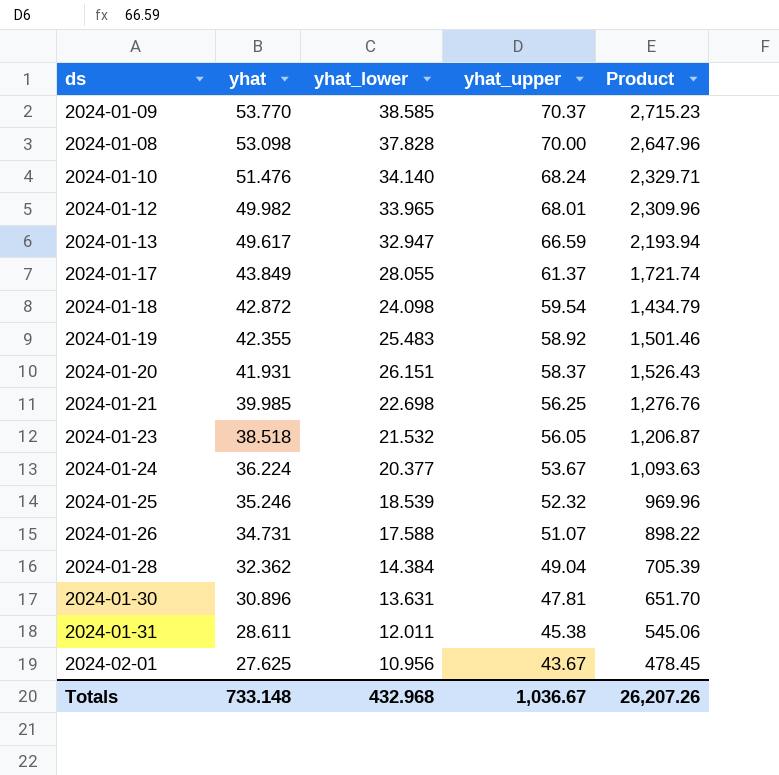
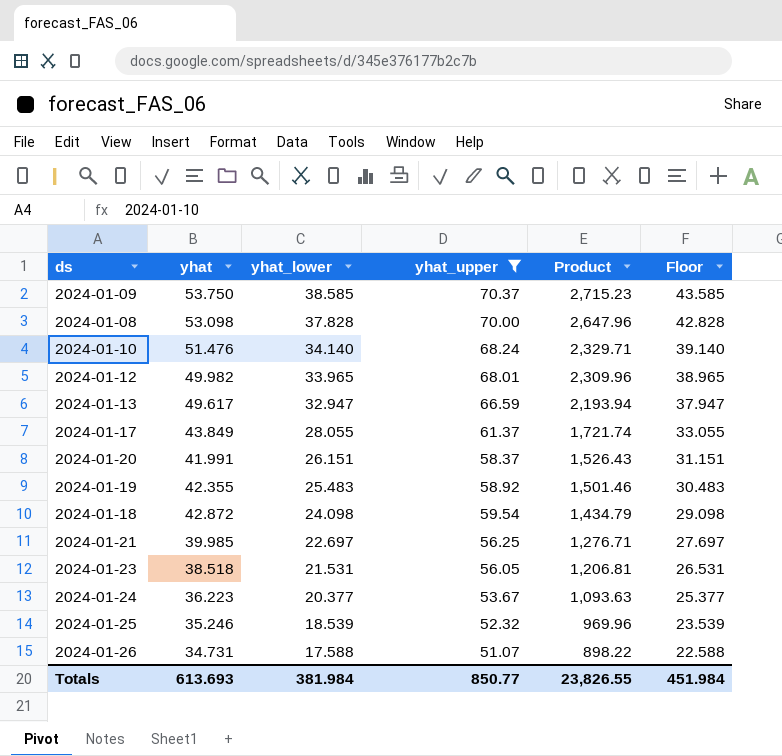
filter: none -> yhat_upper >= 51.07
row order: yhat descending -> yhat_lower descending
column Floor | formula: none -> [yhat_lower] + 5
2024-01-09 | yhat: 53.770 -> 53.750
2024-01-20 | yhat: 41.931 -> 41.991
2024-01-21 | yhat_lower: 22.698 -> 22.697
2024-01-21 | Product: 1,276.76 -> 1,276.71
2024-01-23 | yhat_lower: 21.532 -> 21.531
2024-01-23 | Product: 1,206.87 -> 1,206.81
2024-01-24 | yhat: 36.224 -> 36.223
Totals | yhat: 733.148 -> 613.693
Totals | yhat_lower: 432.968 -> 381.984
Totals | yhat_upper: 1,036.67 -> 850.77
Totals | Product: 26,207.26 -> 23,826.55

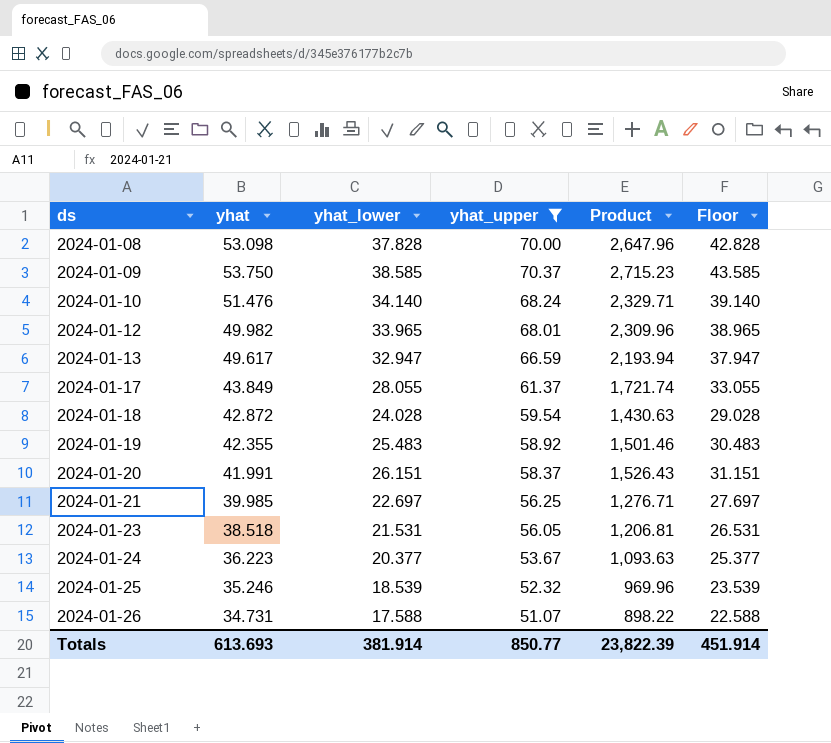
row order: yhat_lower descending -> ds ascending
2024-01-18 | yhat_lower: 24.098 -> 24.028
2024-01-18 | Product: 1,434.79 -> 1,430.63
2024-01-18 | Floor: 29.098 -> 29.028
Totals | yhat_lower: 381.984 -> 381.914
Totals | Product: 23,826.55 -> 23,822.39
Totals | Floor: 451.984 -> 451.914

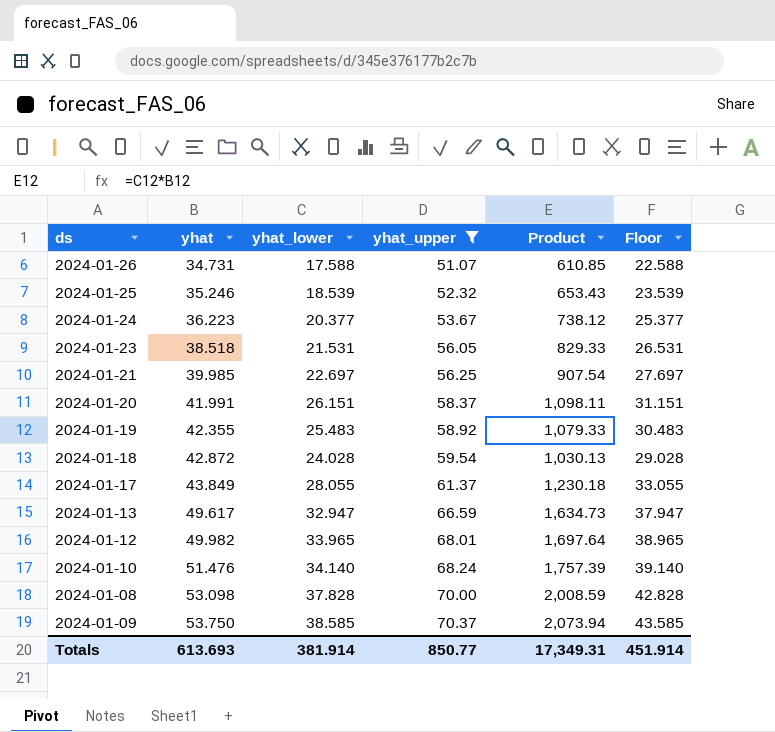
row order: ds ascending -> yhat ascending
column Product | formula: [yhat_lower] * [yhat_upper] -> [yhat] * [yhat_lower]
Totals | Product: 23,822.39 -> 17,349.31

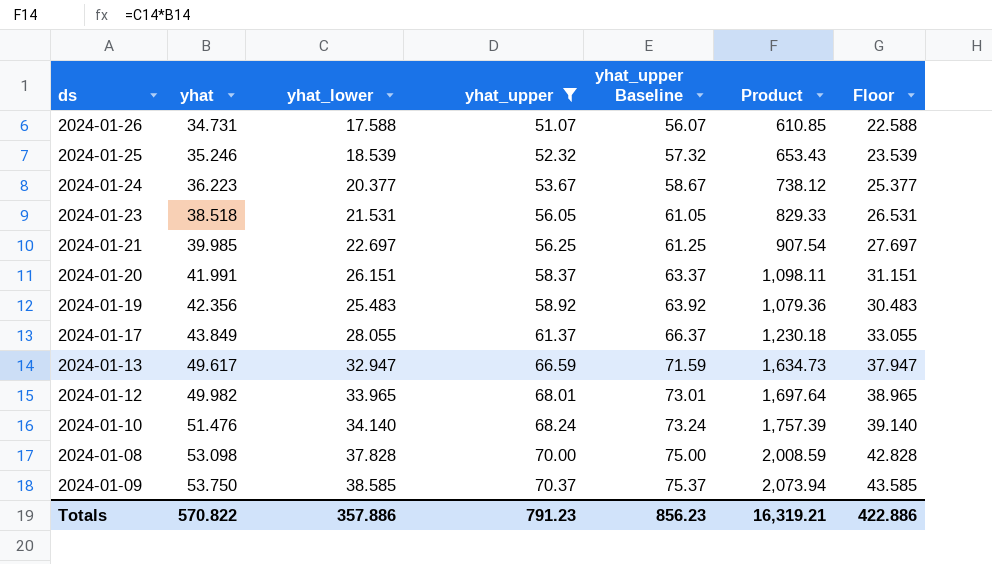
column yhat_upper Baseline | formula: none -> [yhat_upper] + 5
row 2024-01-18: 42.872 | 24.028 | 59.54 | 1,030.13 | 29.028 -> none
2024-01-19 | yhat: 42.355 -> 42.356
2024-01-19 | Product: 1,079.33 -> 1,079.36
Totals | yhat: 613.693 -> 570.822
Totals | yhat_lower: 381.914 -> 357.886
Totals | yhat_upper: 850.77 -> 791.23
Totals | Product: 17,349.31 -> 16,319.21
Totals | Floor: 451.914 -> 422.886

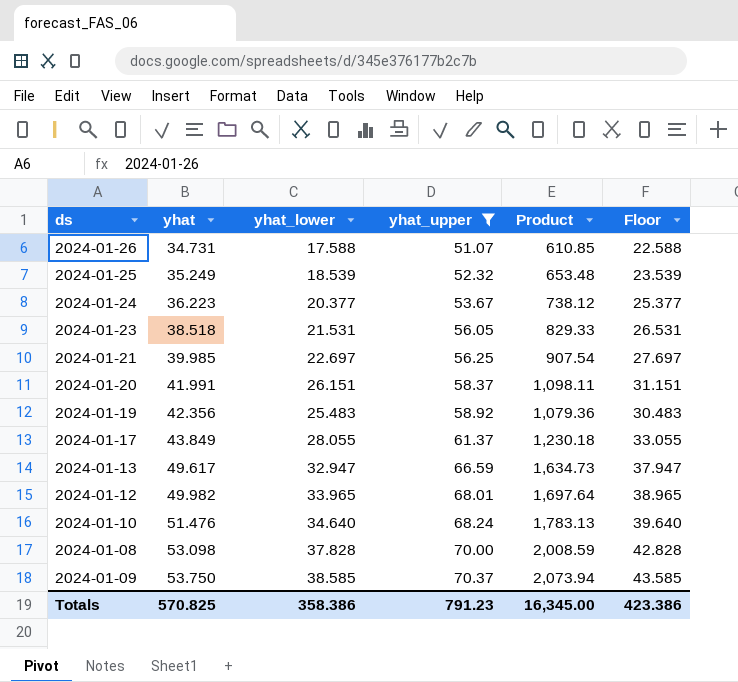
column yhat_upper Baseline | formula: [yhat_upper] + 5 -> none
2024-01-25 | yhat: 35.246 -> 35.249
2024-01-25 | Product: 653.43 -> 653.48
2024-01-10 | yhat_lower: 34.140 -> 34.640
2024-01-10 | Product: 1,757.39 -> 1,783.13
2024-01-10 | Floor: 39.140 -> 39.640
Totals | yhat: 570.822 -> 570.825
Totals | yhat_lower: 357.886 -> 358.386
Totals | Product: 16,319.21 -> 16,345.00
Totals | Floor: 422.886 -> 423.386

